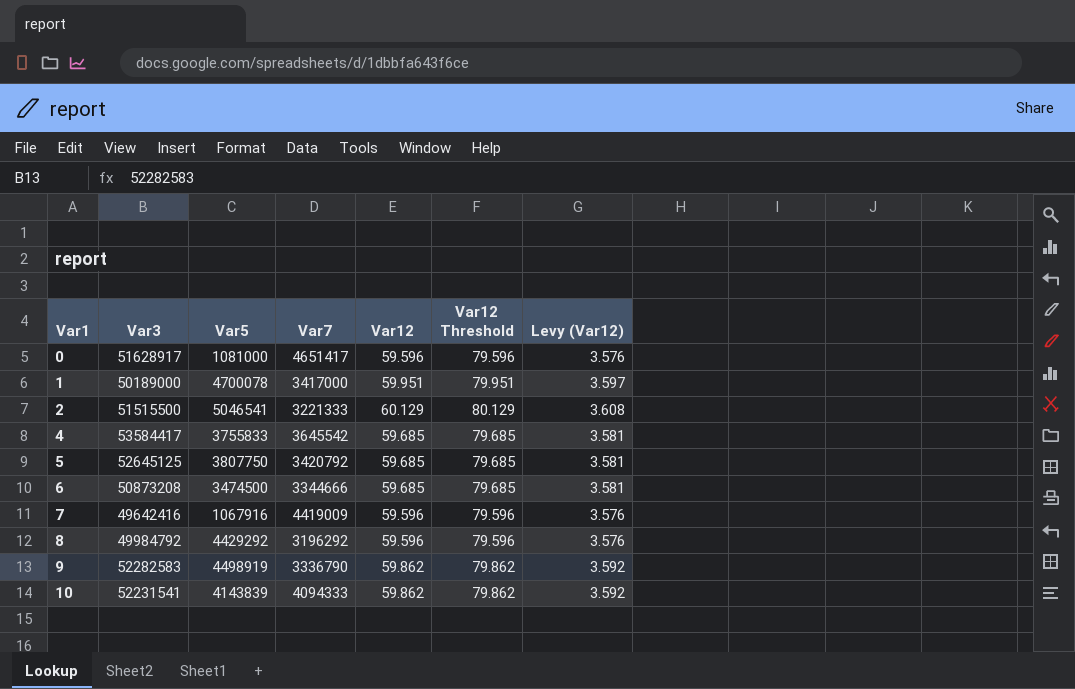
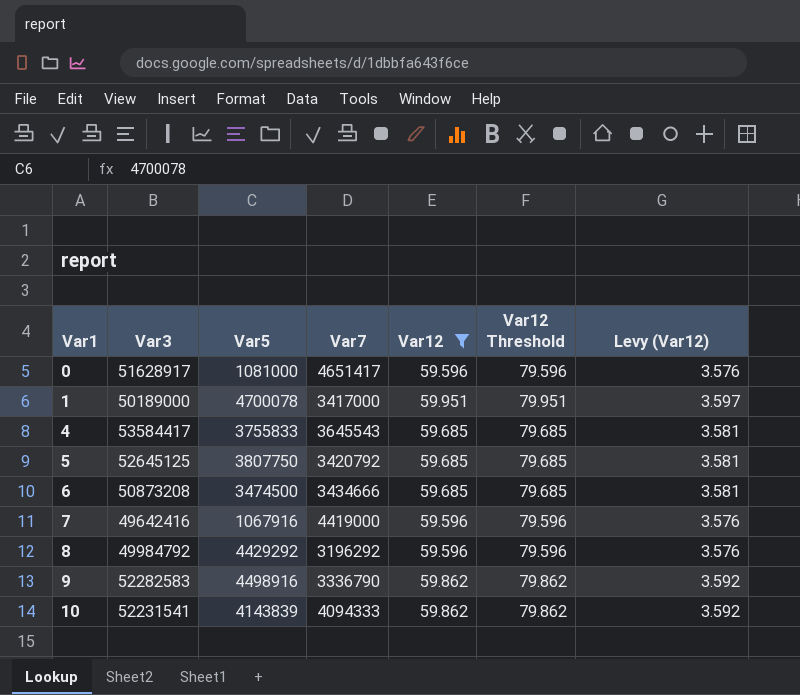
filter: none -> Var12 != 60.129
4 | Var7: 3645542 -> 3645543
6 | Var7: 3344666 -> 3434666
7 | Var7: 4419009 -> 4419000
9 | Var5: 4498919 -> 4498916

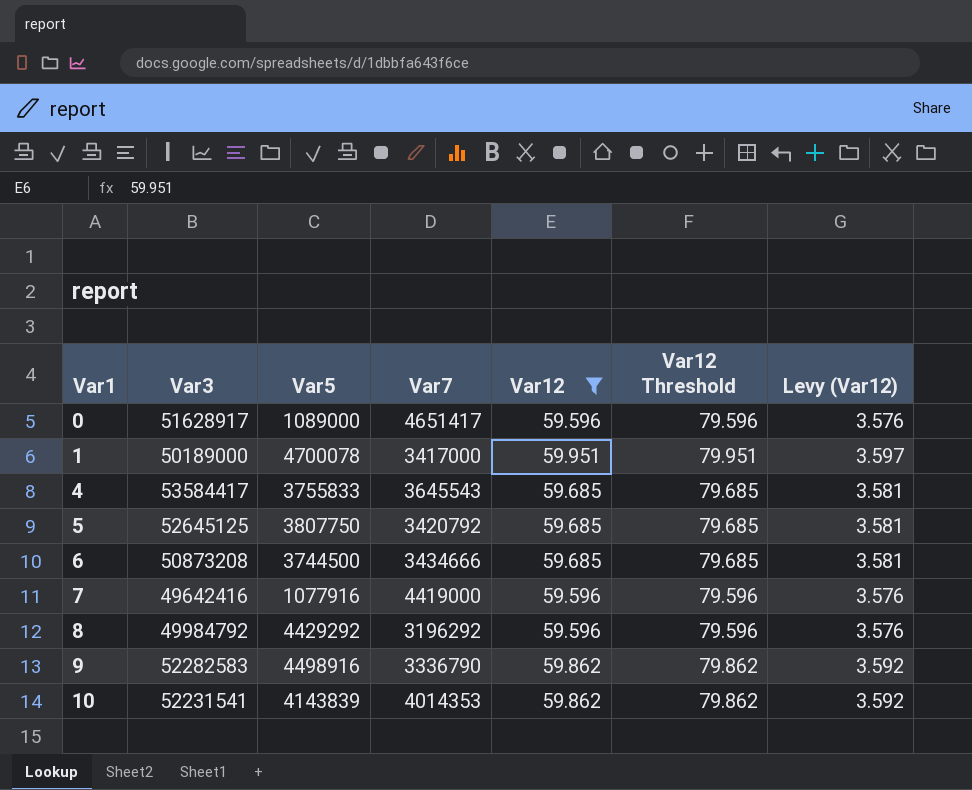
0 | Var5: 1081000 -> 1089000
6 | Var5: 3474500 -> 3744500
7 | Var5: 1067916 -> 1077916
10 | Var7: 4094333 -> 4014353

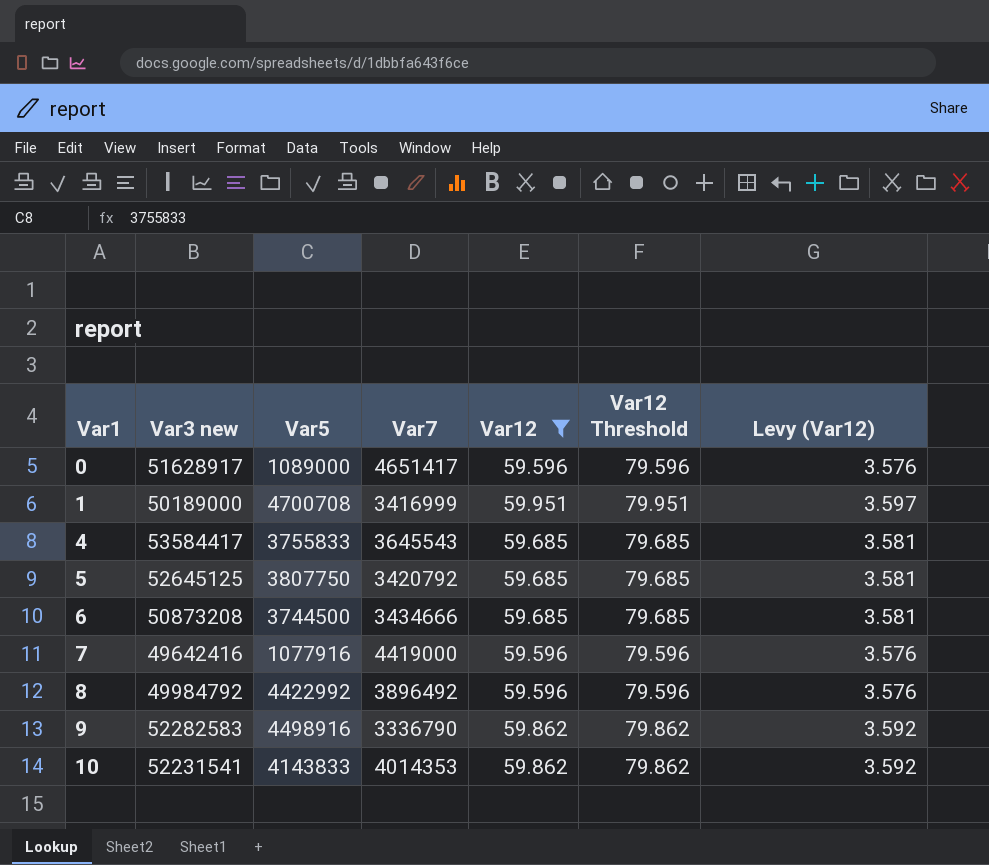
column name: Var3 -> Var3 new
1 | Var5: 4700078 -> 4700708
1 | Var7: 3417000 -> 3416999
8 | Var5: 4429292 -> 4422992
8 | Var7: 3196292 -> 3896492
10 | Var5: 4143839 -> 4143833

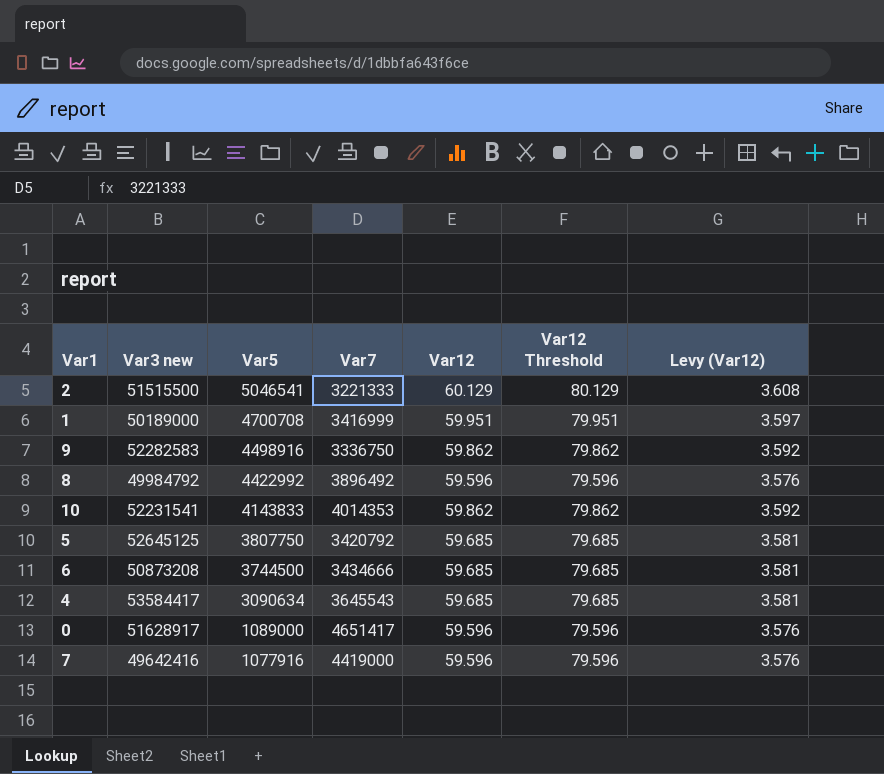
filter: Var12 != 60.129 -> none
row order: Var1 ascending -> Var5 descending
9 | Var7: 3336790 -> 3336750
4 | Var5: 3755833 -> 3090634

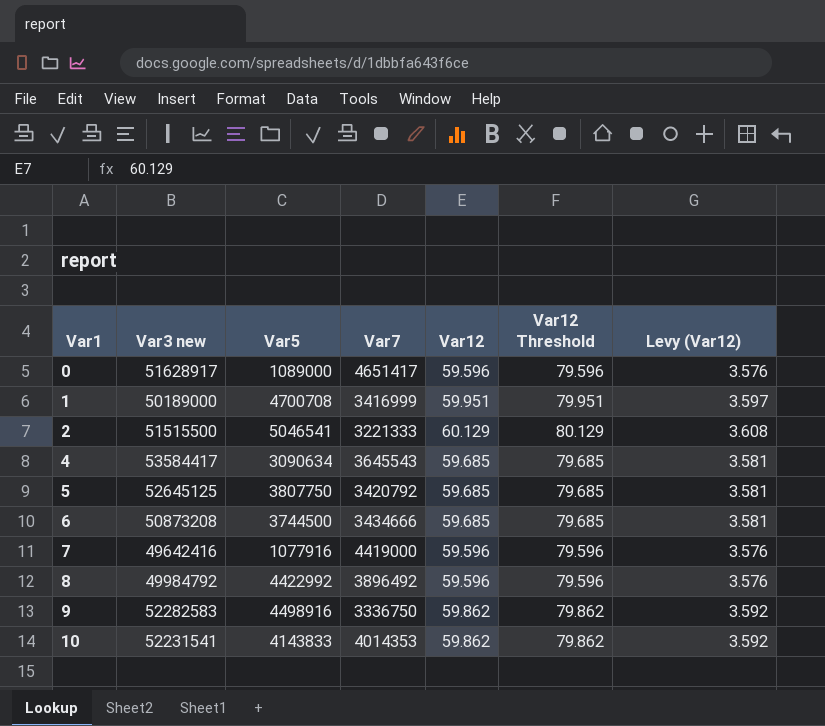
row order: Var5 descending -> Var1 ascending

